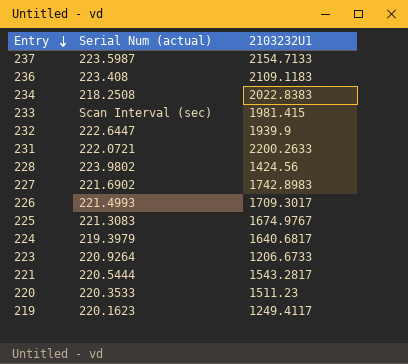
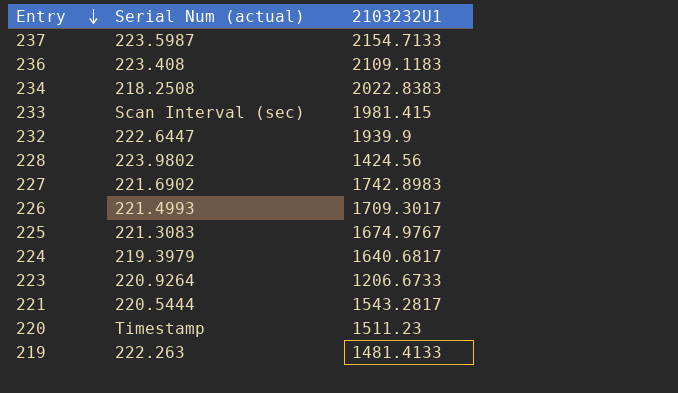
row 231: 222.0721 | 2200.2633 -> none
220 | Serial Num (actual): 220.3533 -> Timestamp
219 | Serial Num (actual): 220.1623 -> 222.263
219 | 2103232U1: 1249.4117 -> 1481.4133

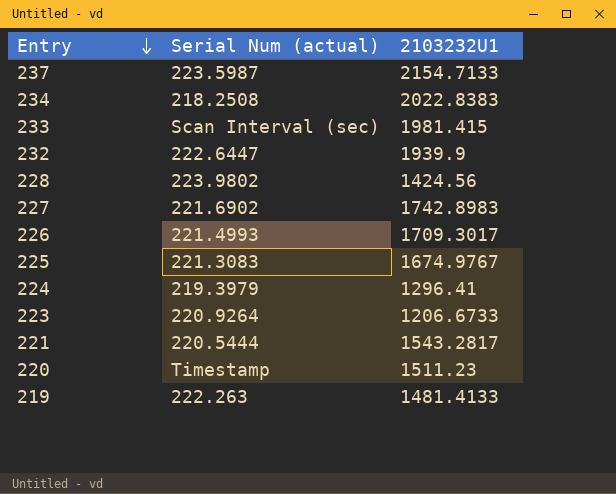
row 236: 223.408 | 2109.1183 -> none
224 | 2103232U1: 1640.6817 -> 1296.41

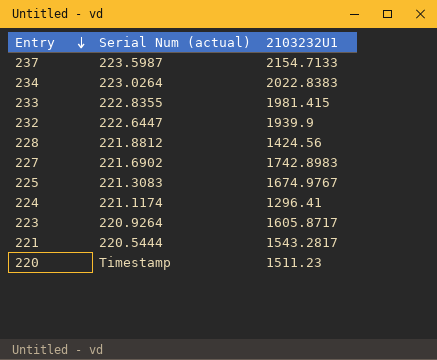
row 226: 221.4993 | 1709.3017 -> none
row 219: 222.263 | 1481.4133 -> none
234 | Serial Num (actual): 218.2508 -> 223.0264
233 | Serial Num (actual): Scan Interval (sec) -> 222.8355
228 | Serial Num (actual): 223.9802 -> 221.8812
224 | Serial Num (actual): 219.3979 -> 221.1174
223 | 2103232U1: 1206.6733 -> 1605.8717

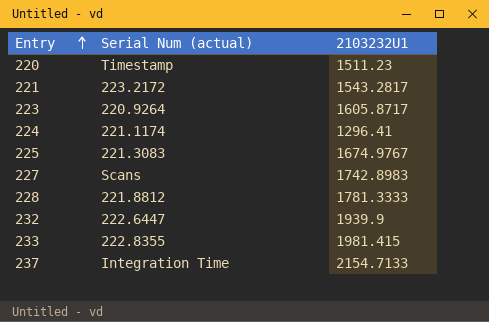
row order: Entry descending -> Entry ascending
row 234: 223.0264 | 2022.8383 -> none
221 | Serial Num (actual): 220.5444 -> 223.2172
227 | Serial Num (actual): 221.6902 -> Scans
228 | 2103232U1: 1424.56 -> 1781.3333
237 | Serial Num (actual): 223.5987 -> Integration Time

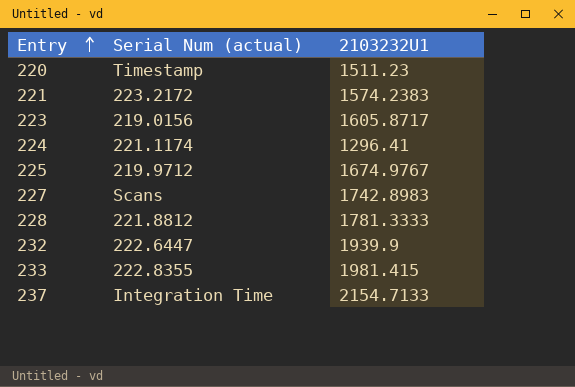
221 | 2103232U1: 1543.2817 -> 1574.2383
223 | Serial Num (actual): 220.9264 -> 219.0156
225 | Serial Num (actual): 221.3083 -> 219.9712

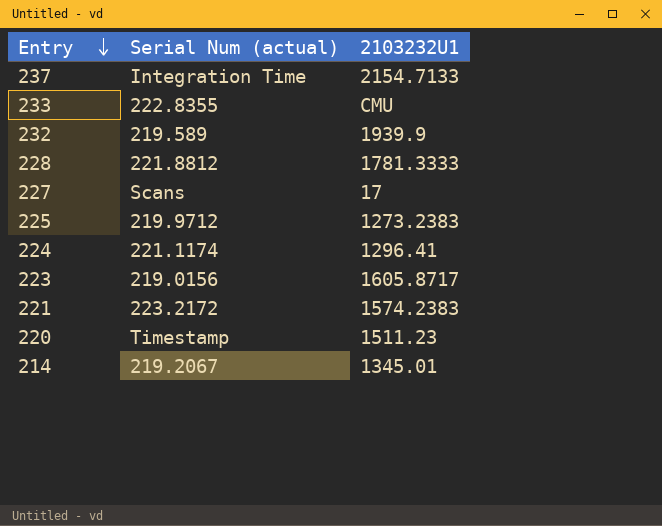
row order: Entry ascending -> Entry descending
233 | 2103232U1: 1981.415 -> CMU
232 | Serial Num (actual): 222.6447 -> 219.589
227 | 2103232U1: 1742.8983 -> 17
225 | 2103232U1: 1674.9767 -> 1273.2383
row 214: none -> 219.2067 | 1345.01

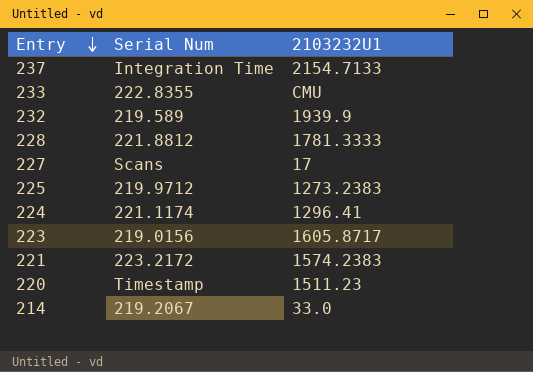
column name: Serial Num (actual) -> Serial Num
214 | 2103232U1: 1345.01 -> 33.0

